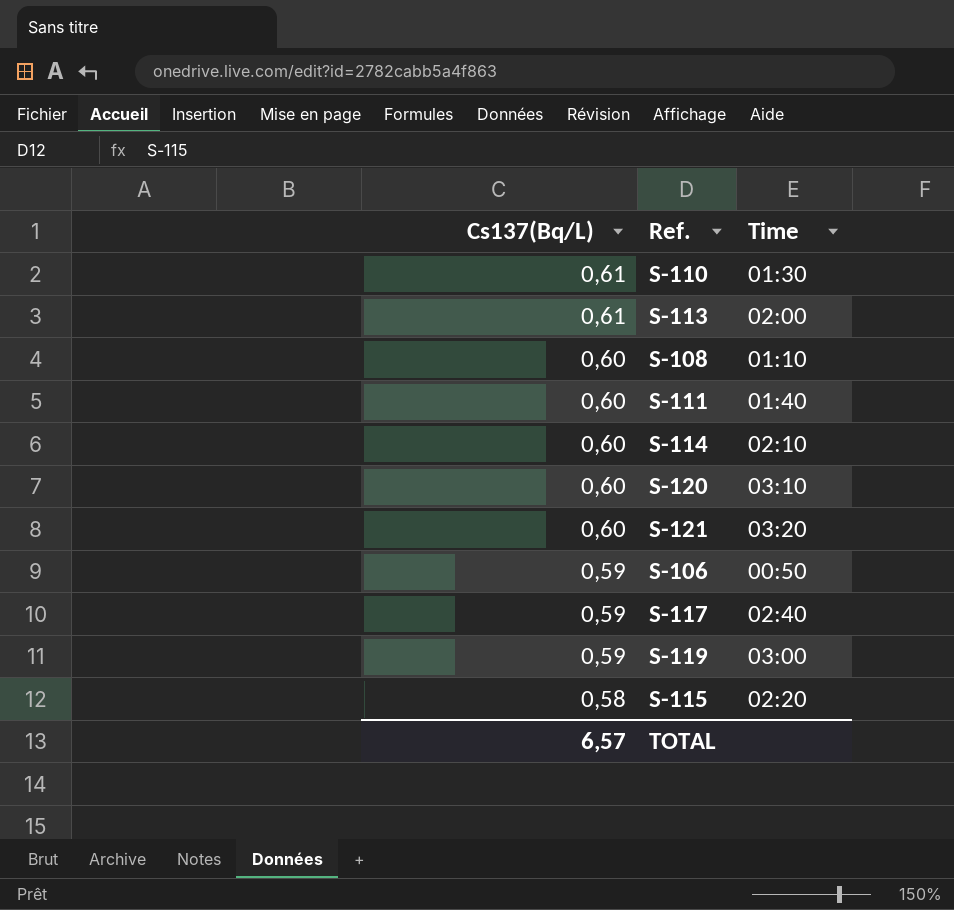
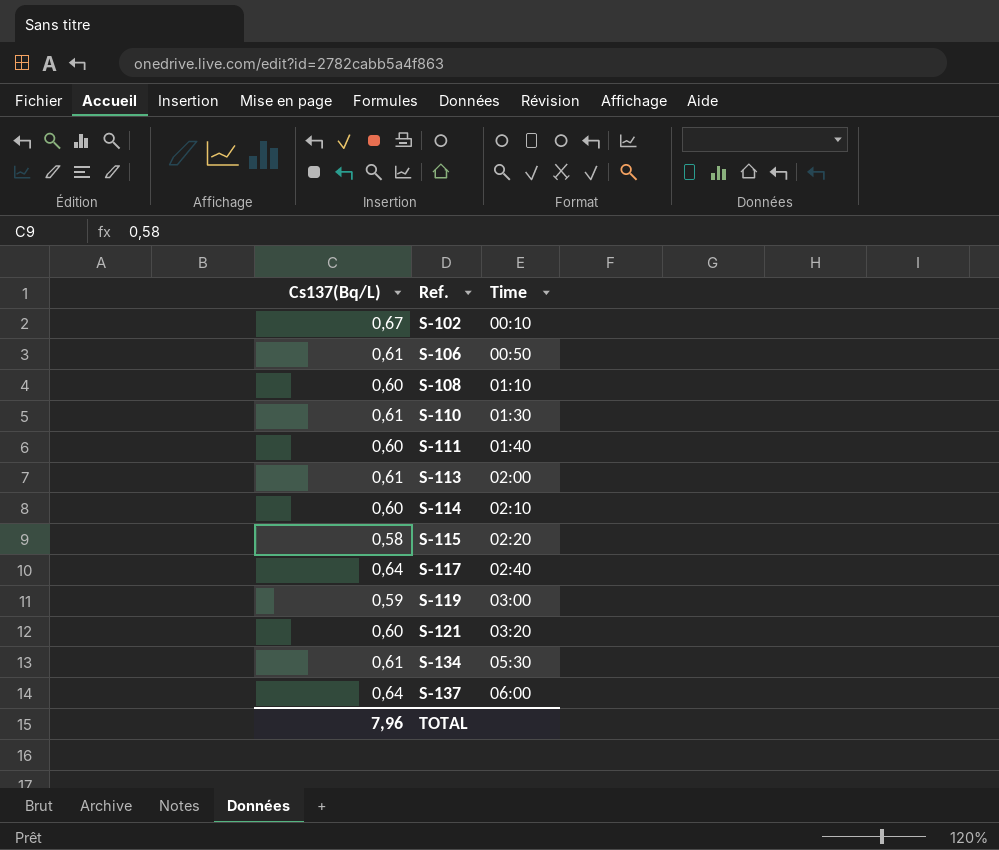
row order: Cs137(Bq/L) descending -> Ref. ascending
row S-120: 0,60 | 03:10 -> none
row S-102: none -> 0,67 | 00:10
S-106 | Cs137(Bq/L): 0,59 -> 0,61
S-117 | Cs137(Bq/L): 0,59 -> 0,64
row S-134: none -> 0,61 | 05:30
row S-137: none -> 0,64 | 06:00
TOTAL | Cs137(Bq/L): 6,57 -> 7,96

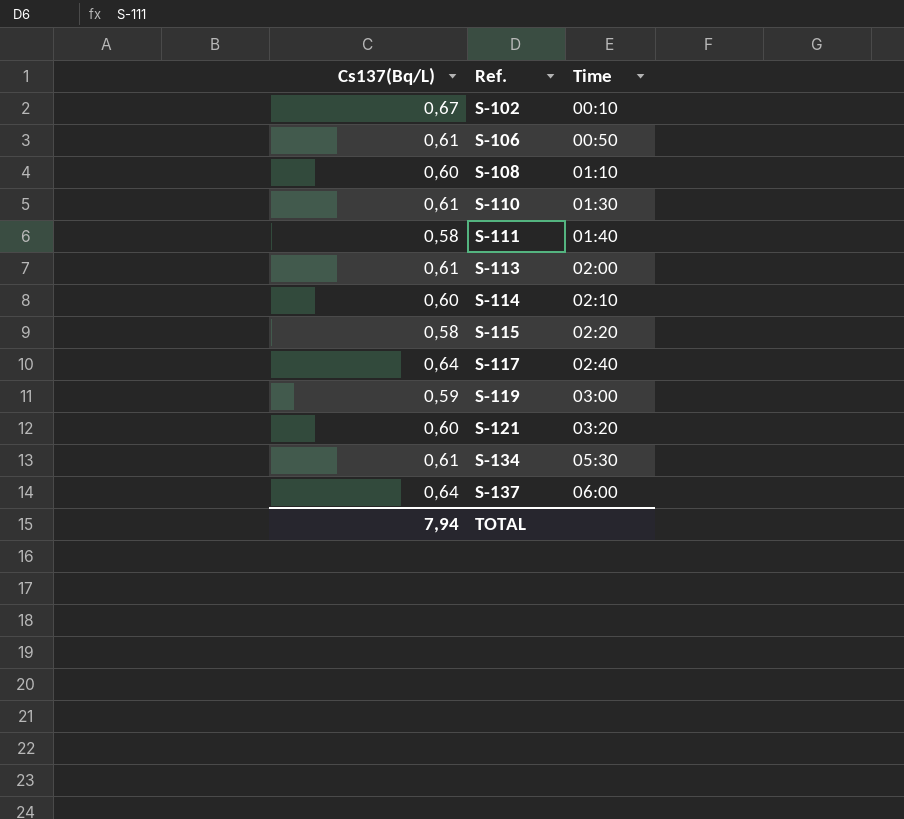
S-111 | Cs137(Bq/L): 0,60 -> 0,58
TOTAL | Cs137(Bq/L): 7,96 -> 7,94

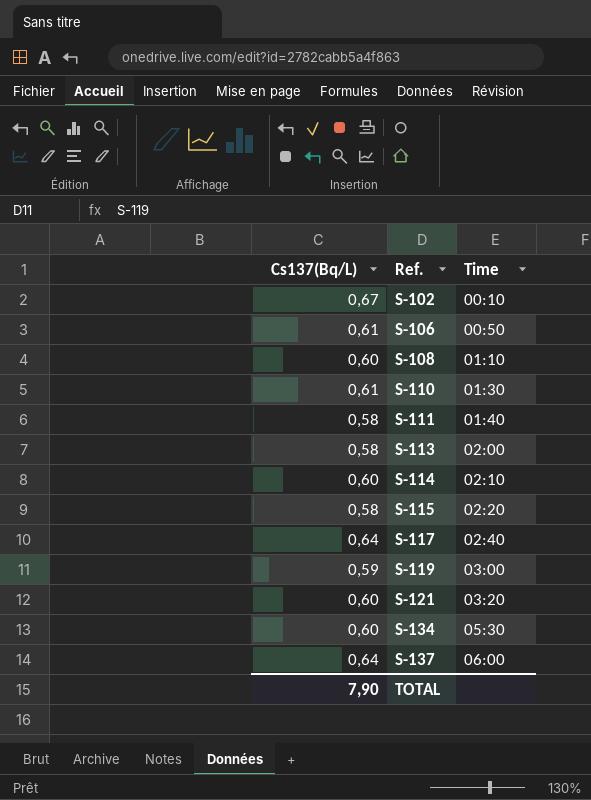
S-113 | Cs137(Bq/L): 0,61 -> 0,58
S-134 | Cs137(Bq/L): 0,61 -> 0,60
TOTAL | Cs137(Bq/L): 7,94 -> 7,90

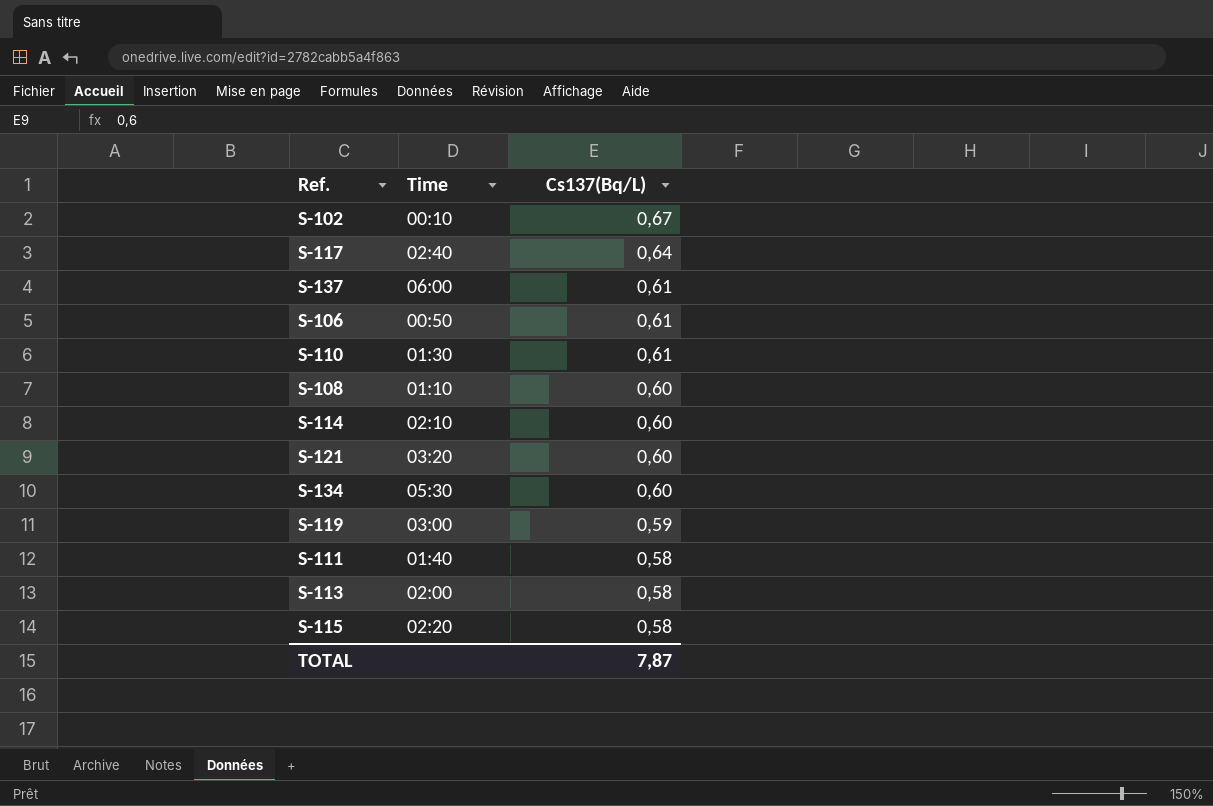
row order: Ref. ascending -> Cs137(Bq/L) descending
column Cs137(Bq/L) | position: 1 -> 3
S-137 | Cs137(Bq/L): 0,64 -> 0,61
TOTAL | Cs137(Bq/L): 7,90 -> 7,87

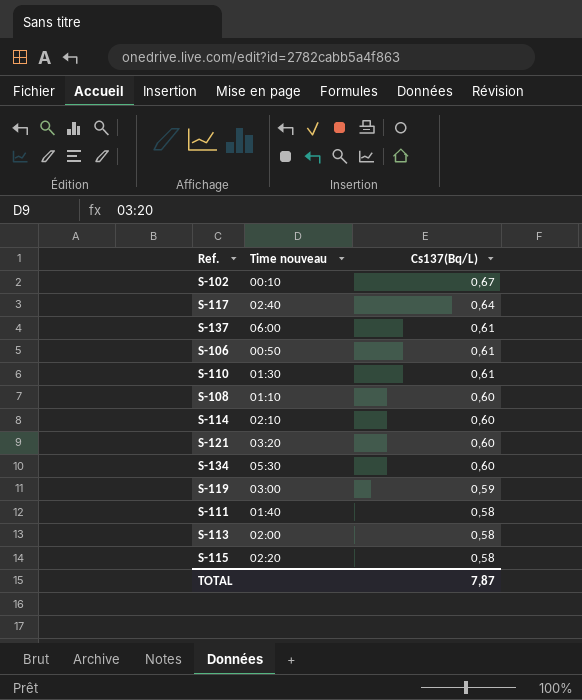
column name: Time -> Time nouveau

